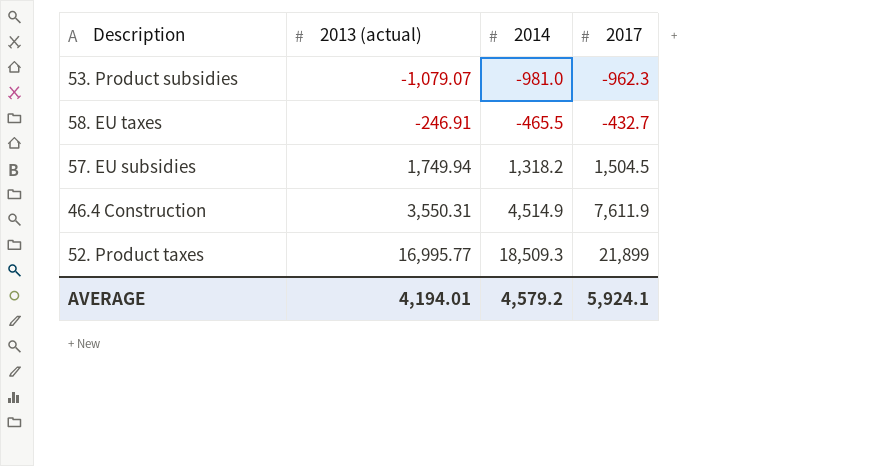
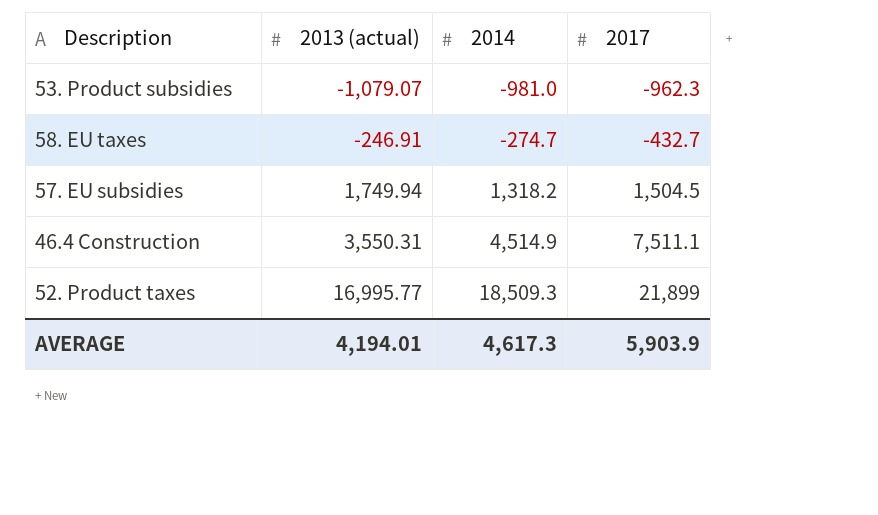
58. EU taxes | 2014: -465.5 -> -274.7
46.4 Construction | 2017: 7,611.9 -> 7,511.1
AVERAGE | 2014: 4,579.2 -> 4,617.3
AVERAGE | 2017: 5,924.1 -> 5,903.9

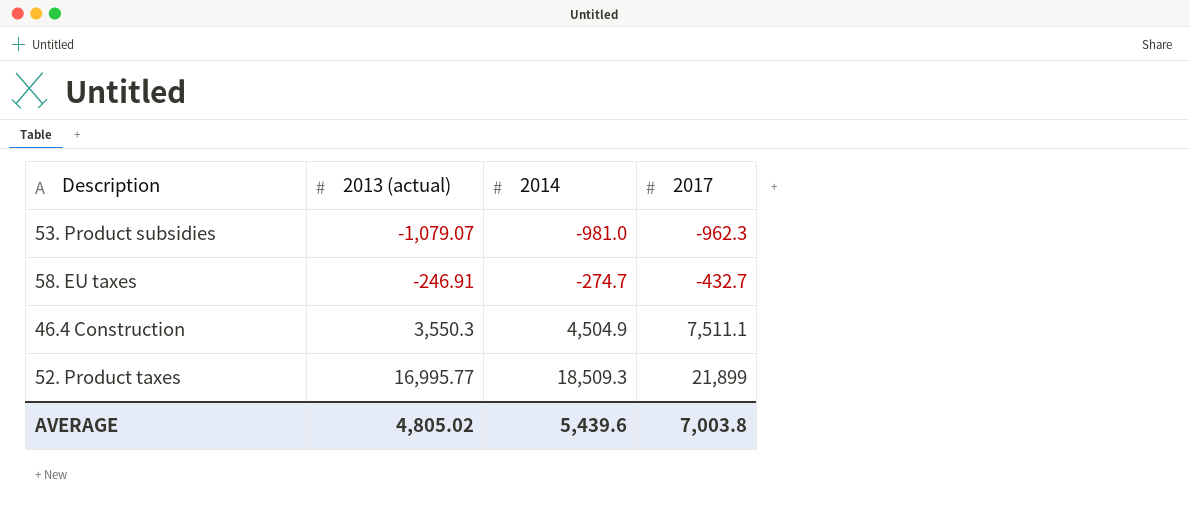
row 57. EU subsidies: 1,749.94 | 1,318.2 | 1,504.5 -> none
46.4 Construction | 2013 (actual): 3,550.31 -> 3,550.3
46.4 Construction | 2014: 4,514.9 -> 4,504.9
AVERAGE | 2013 (actual): 4,194.01 -> 4,805.02
AVERAGE | 2014: 4,617.3 -> 5,439.6
AVERAGE | 2017: 5,903.9 -> 7,003.8

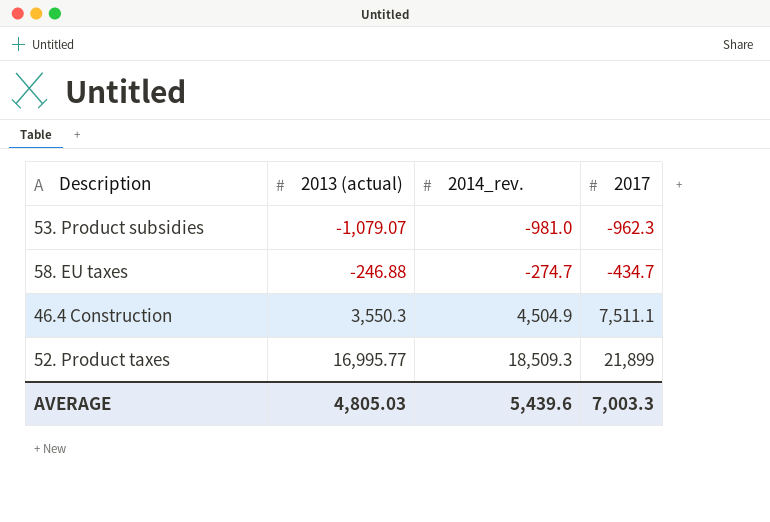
column name: 2014 -> 2014_rev.
58. EU taxes | 2013 (actual): -246.91 -> -246.88
58. EU taxes | 2017: -432.7 -> -434.7
AVERAGE | 2013 (actual): 4,805.02 -> 4,805.03
AVERAGE | 2017: 7,003.8 -> 7,003.3

